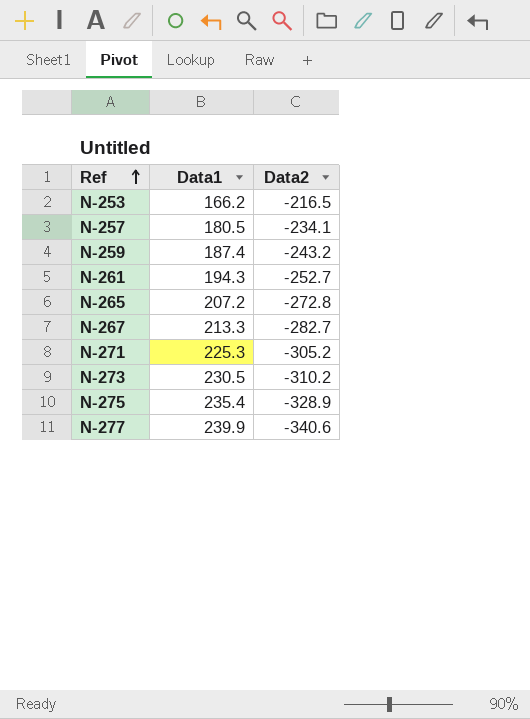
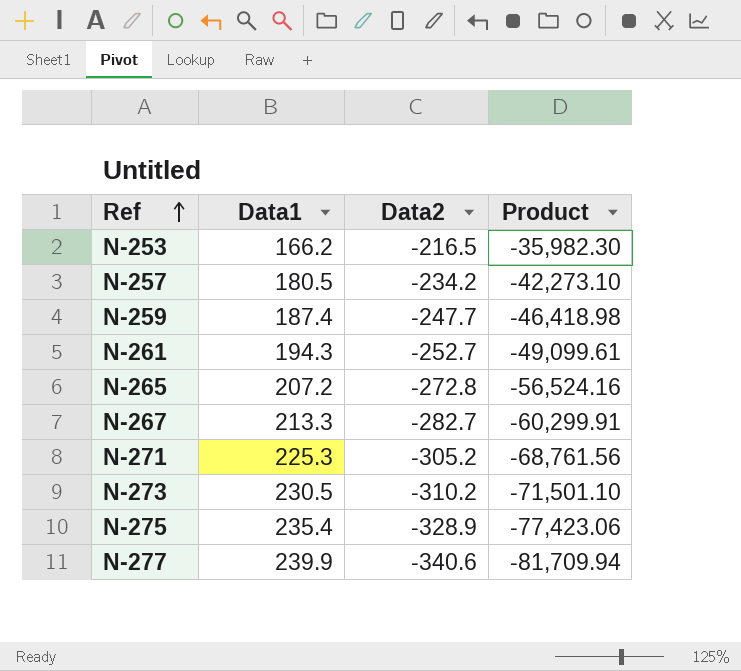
column Product | formula: none -> [Data1] * [Data2]
N-257 | Data2: -234.1 -> -234.2
N-259 | Data2: -243.2 -> -247.7

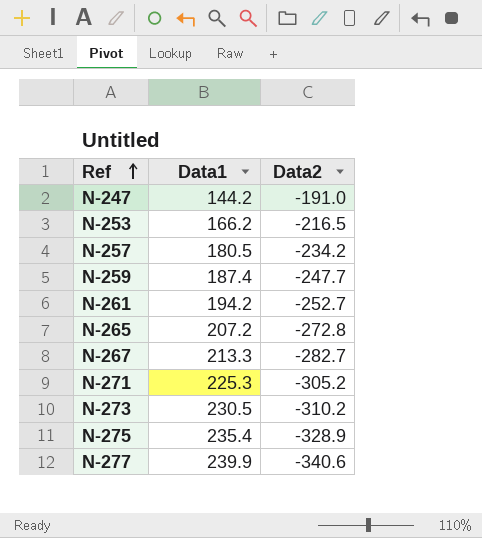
column Product | formula: [Data1] * [Data2] -> none
row N-247: none -> 144.2 | -191.0
N-261 | Data1: 194.3 -> 194.2

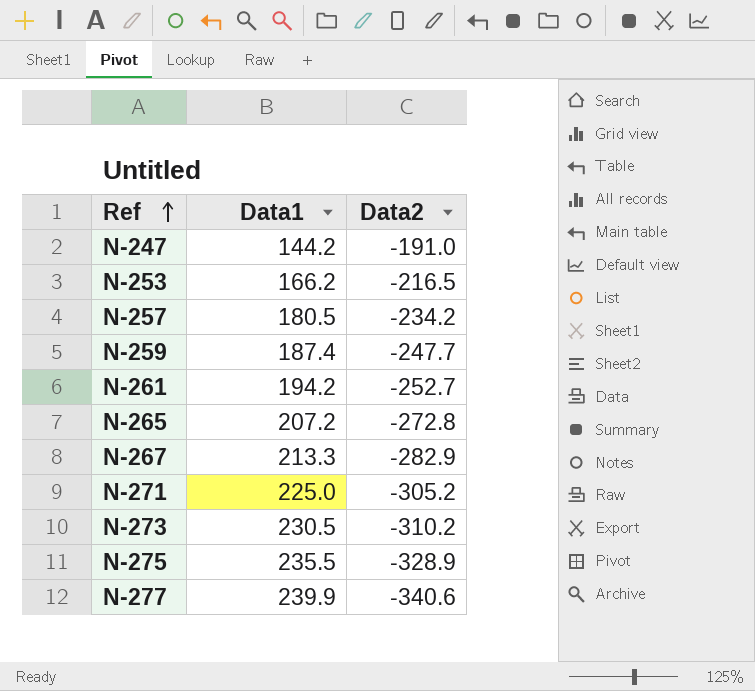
N-267 | Data2: -282.7 -> -282.9
N-271 | Data1: 225.3 -> 225.0
N-275 | Data1: 235.4 -> 235.5

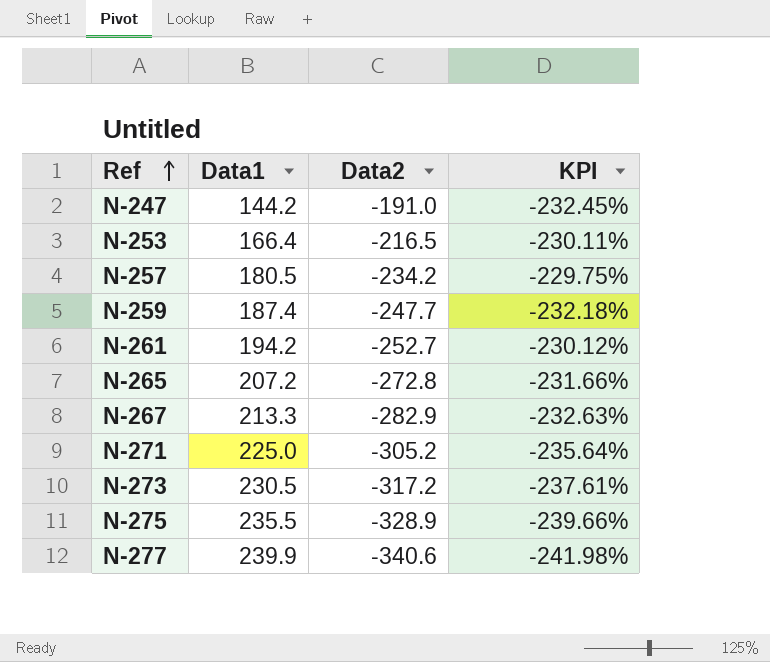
column KPI | formula: none -> ([Data2] - [Data1]) / [Data1]
N-253 | Data1: 166.2 -> 166.4
N-273 | Data2: -310.2 -> -317.2

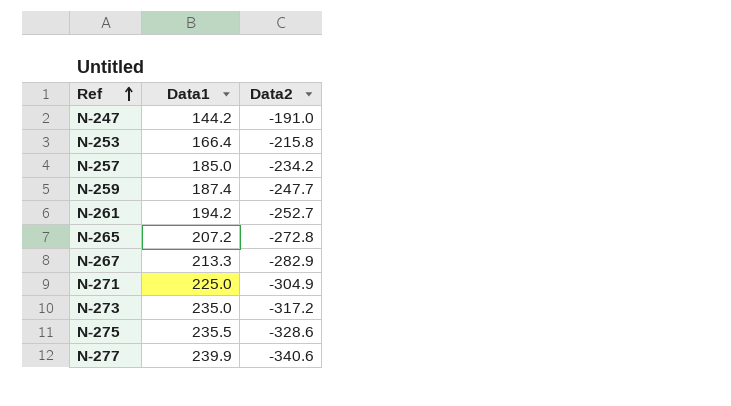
column KPI | formula: ([Data2] - [Data1]) / [Data1] -> none
N-253 | Data2: -216.5 -> -215.8
N-257 | Data1: 180.5 -> 185.0
N-271 | Data2: -305.2 -> -304.9
N-273 | Data1: 230.5 -> 235.0
N-275 | Data2: -328.9 -> -328.6

